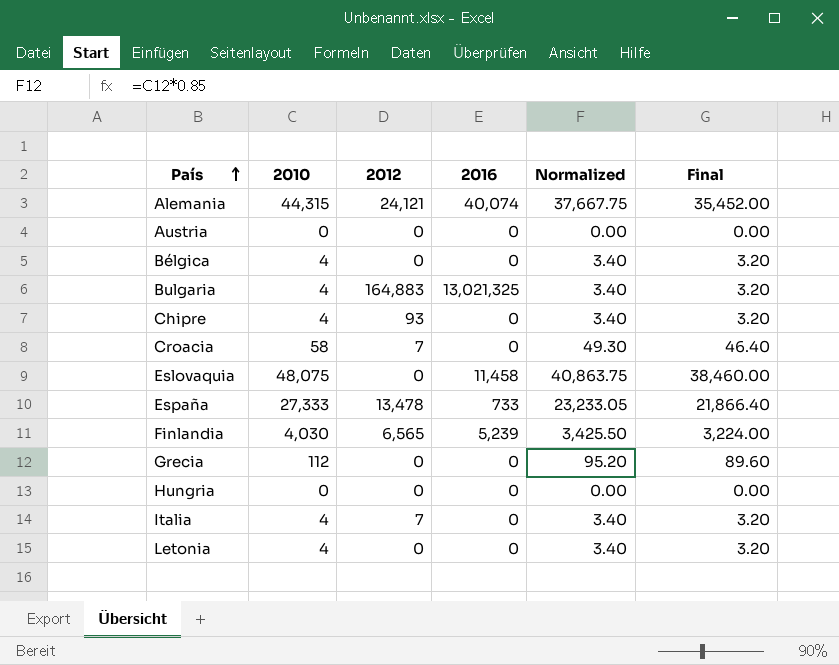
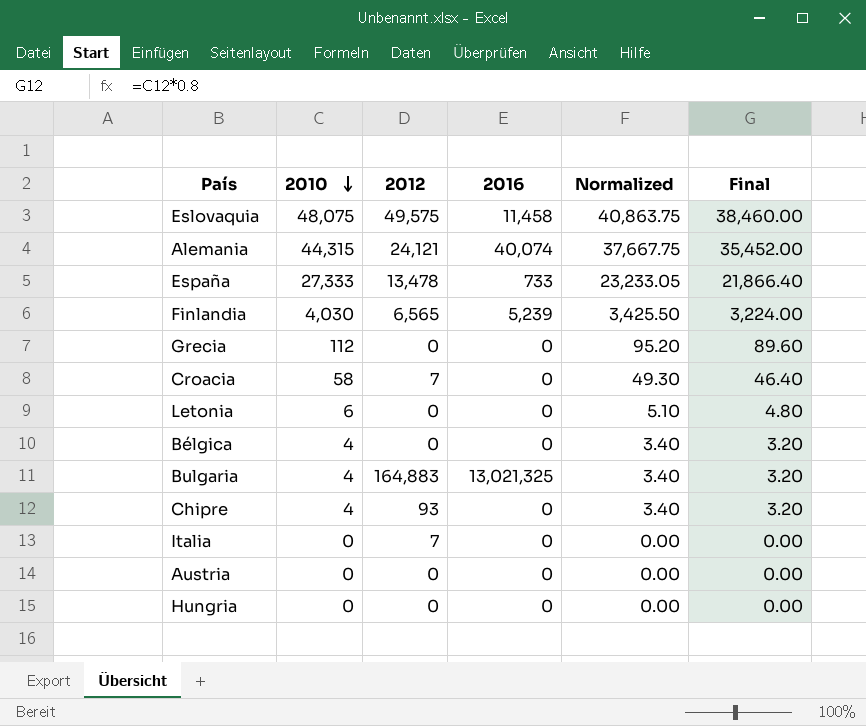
row order: País ascending -> 2010 descending
Eslovaquia | 2012: 0 -> 49,575
Letonia | 2010: 4 -> 6
Letonia | Normalized: 3.40 -> 5.10
Letonia | Final: 3.20 -> 4.80
Italia | 2010: 4 -> 0
Italia | Normalized: 3.40 -> 0.00
Italia | Final: 3.20 -> 0.00

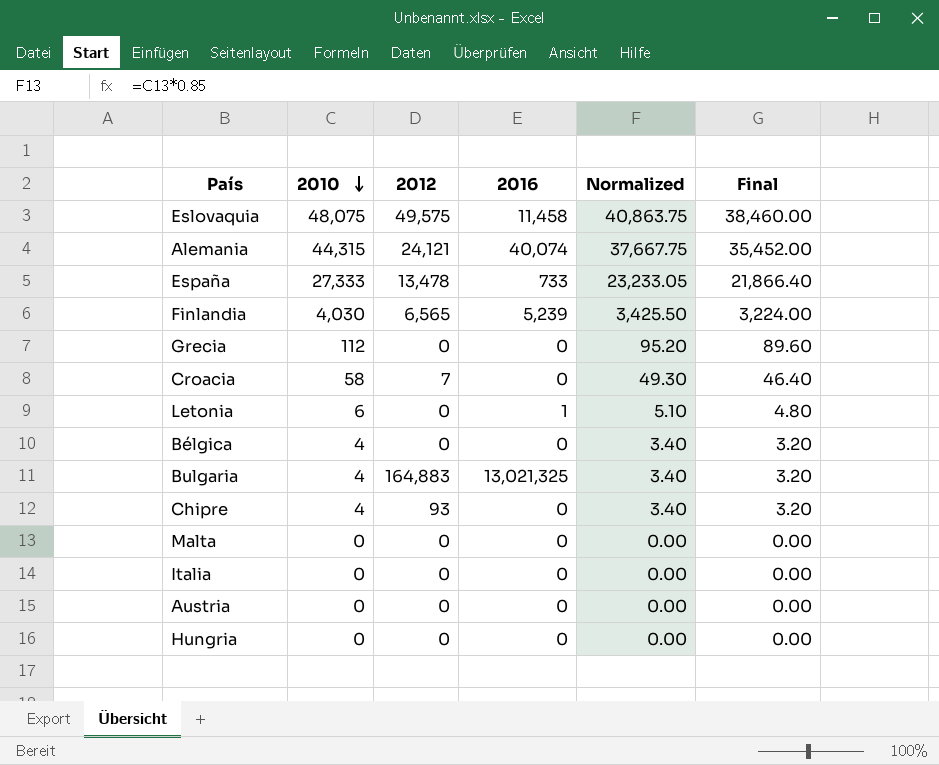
Letonia | 2016: 0 -> 1
row Malta: none -> 0 | 0 | 0 | 0.00 | 0.00
Italia | 2012: 7 -> 0

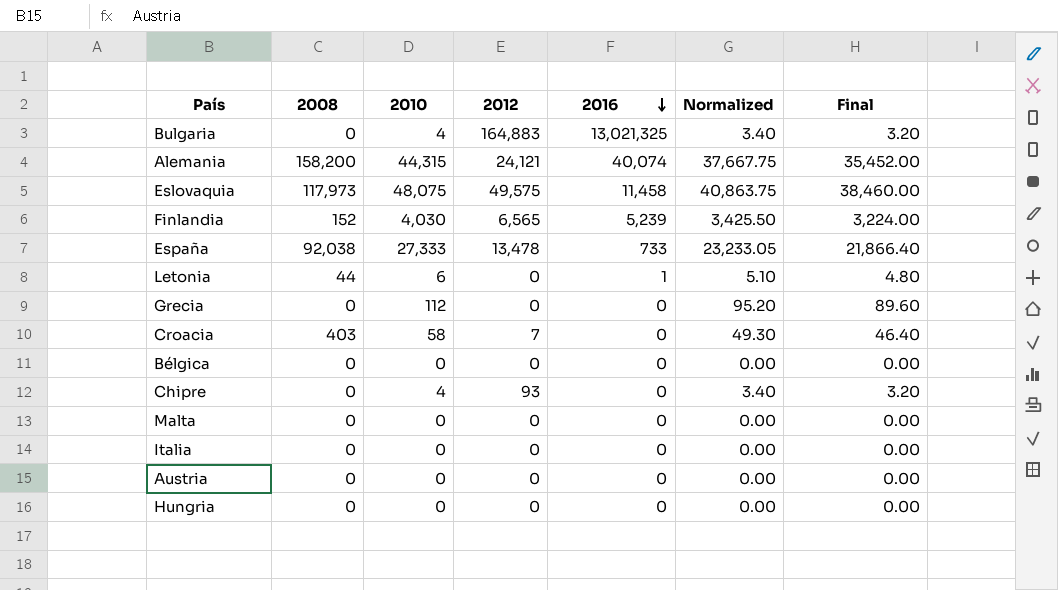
row order: 2010 descending -> 2016 descending
column 2008 | position: none -> 2
Bélgica | 2010: 4 -> 0
Bélgica | Normalized: 3.40 -> 0.00
Bélgica | Final: 3.20 -> 0.00

